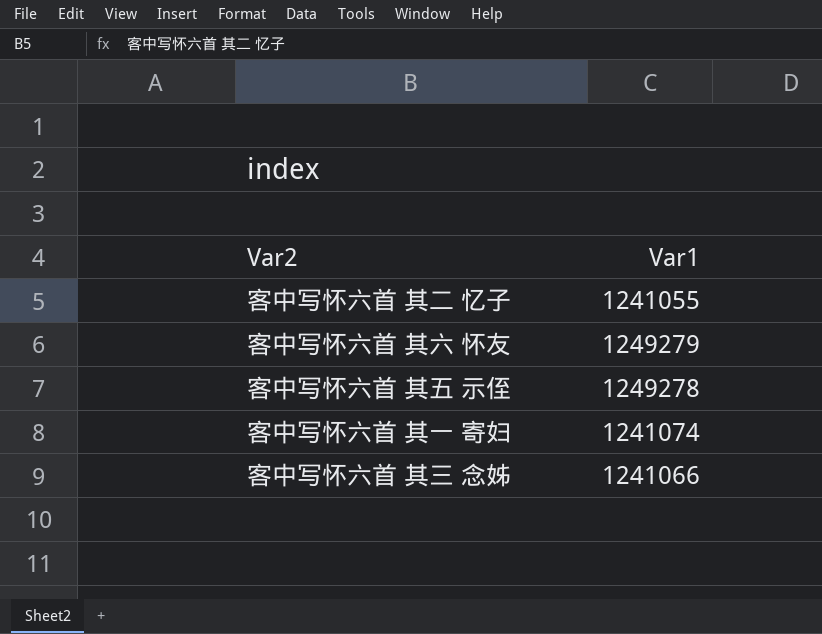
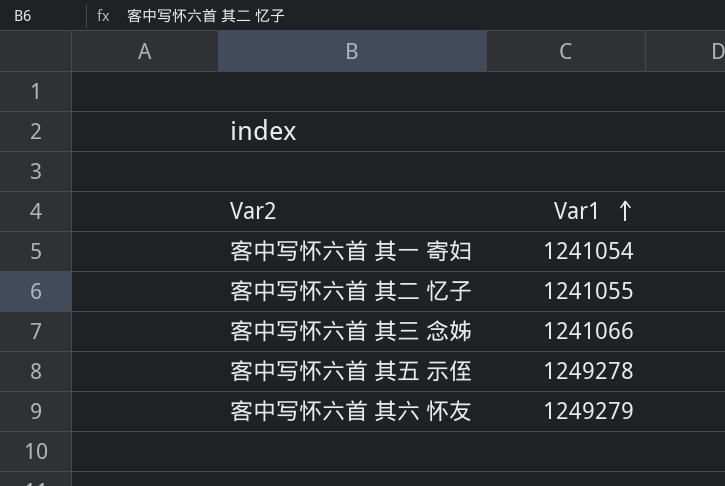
row order: none -> Var1 ascending
客中写怀六首 其一 寄妇 | Var1: 1241074 -> 1241054

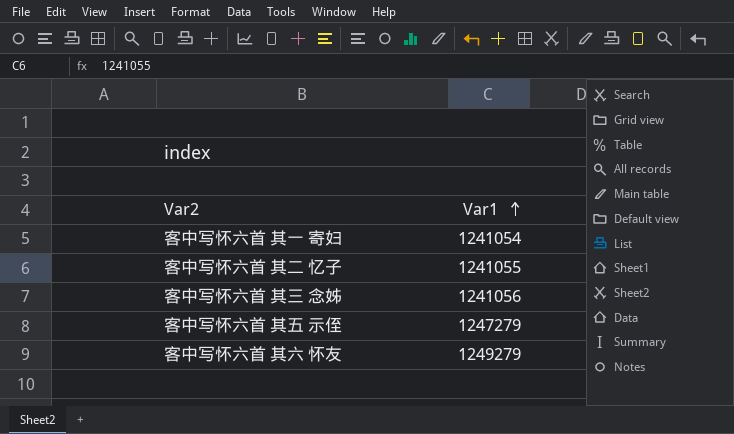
客中写怀六首 其三 念姊 | Var1: 1241066 -> 1241056
客中写怀六首 其五 示侄 | Var1: 1249278 -> 1247279

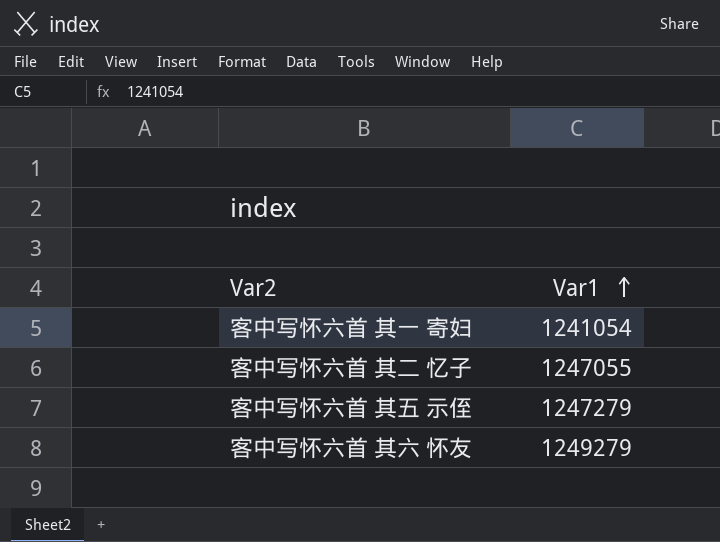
row 客中写怀六首 其三 念姊: 1241056 -> none
客中写怀六首 其二 忆子 | Var1: 1241055 -> 1247055

